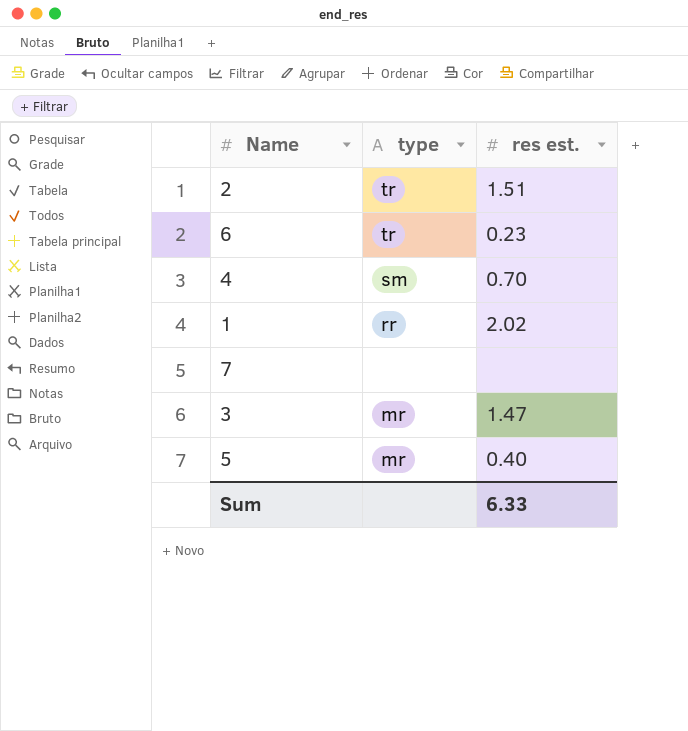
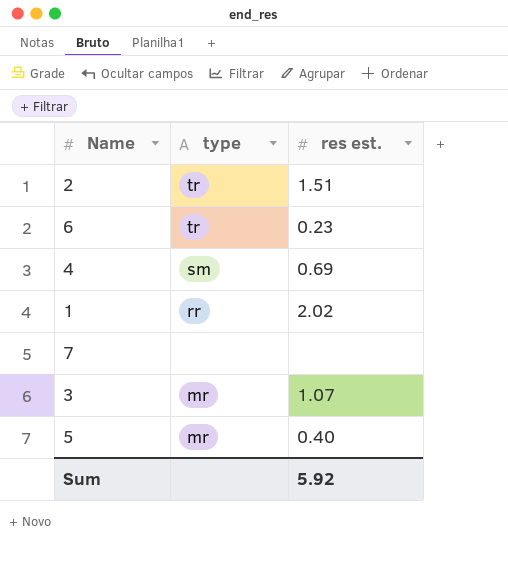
4 | res est.: 0.70 -> 0.69
3 | res est.: 1.47 -> 1.07
Sum | res est.: 6.33 -> 5.92

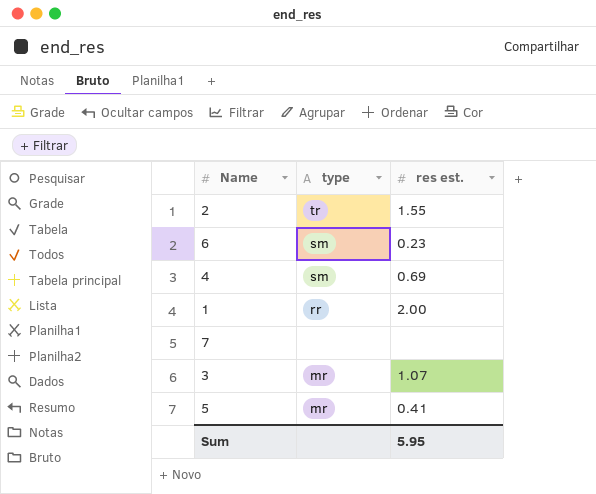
2 | res est.: 1.51 -> 1.55
6 | type: tr -> sm
1 | res est.: 2.02 -> 2.00
5 | res est.: 0.40 -> 0.41
Sum | res est.: 5.92 -> 5.95

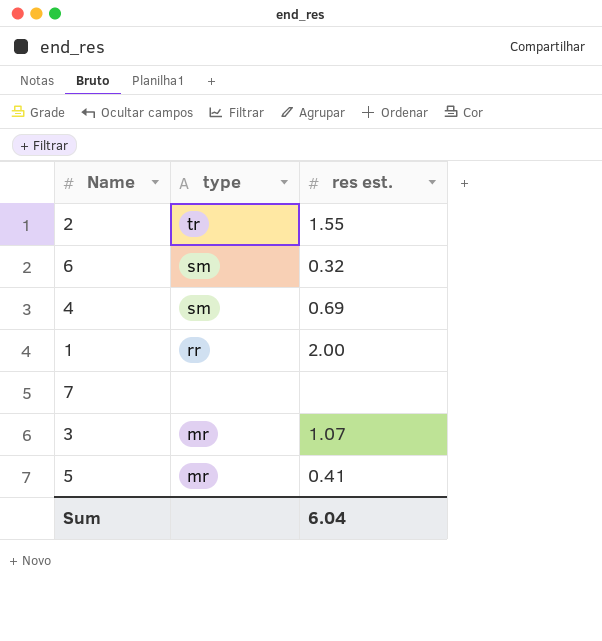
6 | res est.: 0.23 -> 0.32
Sum | res est.: 5.95 -> 6.04

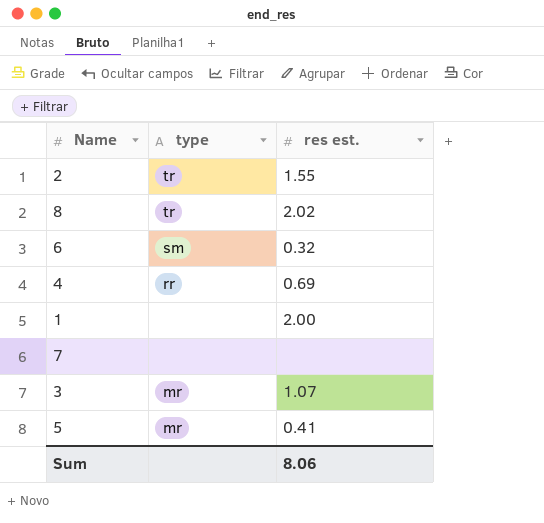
row 8: none -> tr | 2.02
4 | type: sm -> rr
1 | type: rr -> none
Sum | res est.: 6.04 -> 8.06

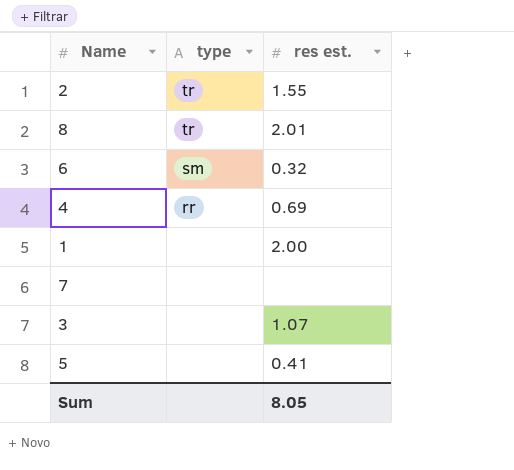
8 | res est.: 2.02 -> 2.01
3 | type: mr -> none
5 | type: mr -> none
Sum | res est.: 8.06 -> 8.05

